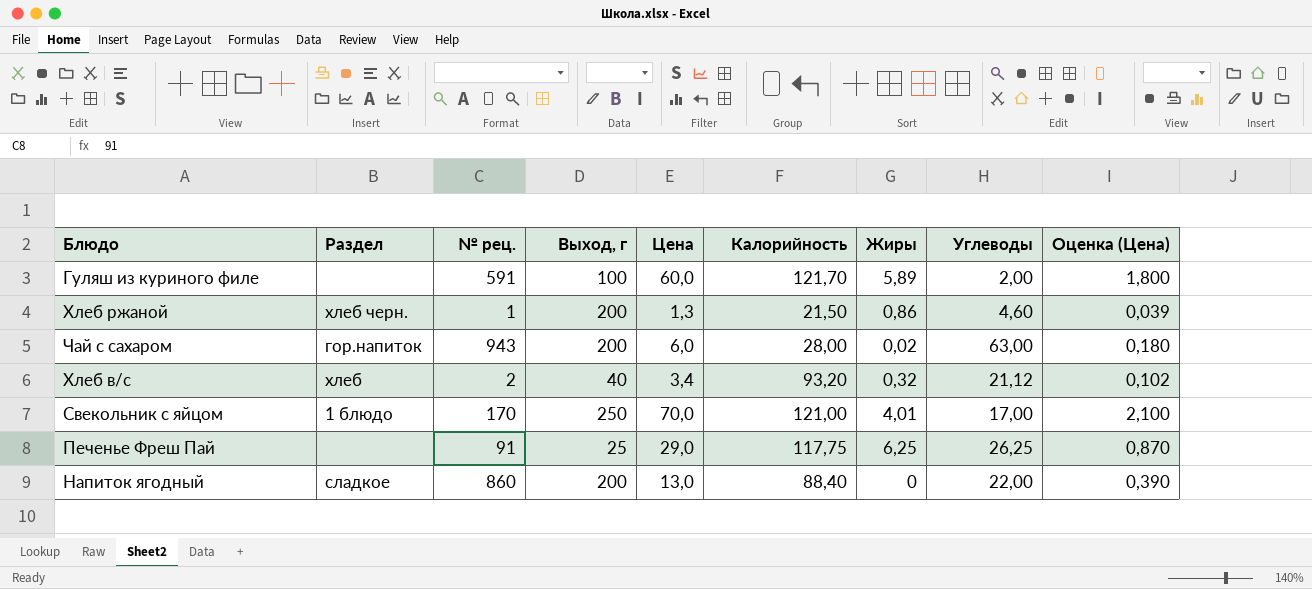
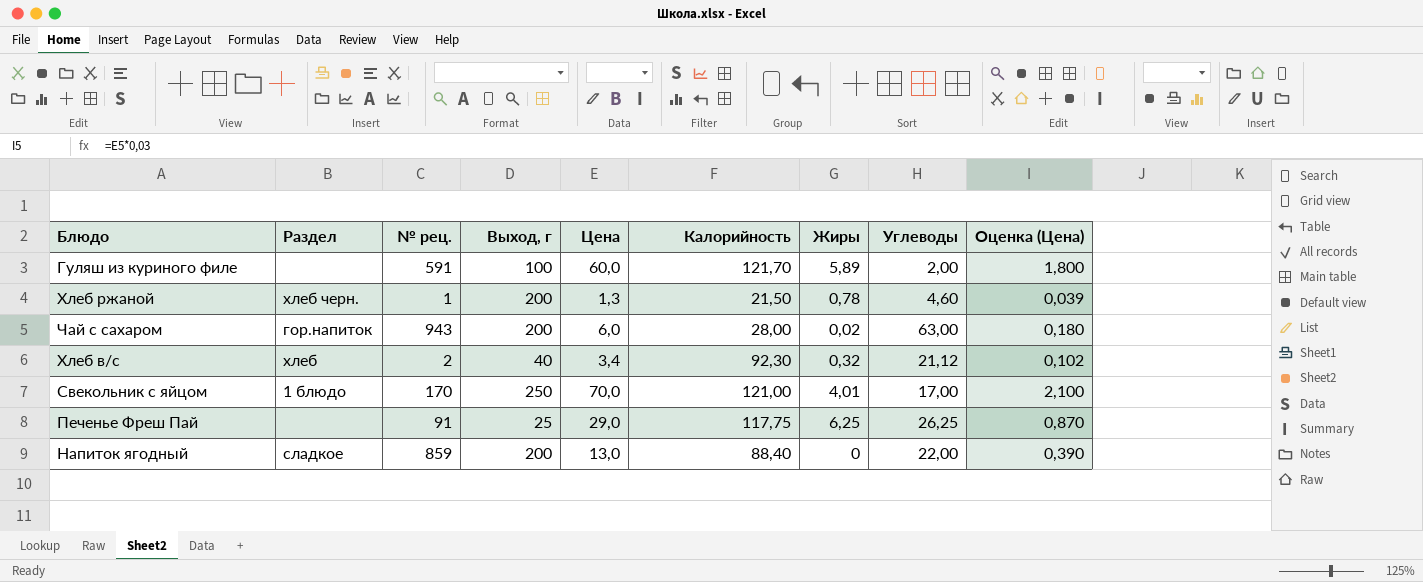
Хлеб ржаной | Жиры: 0,86 -> 0,78
Хлеб в/с | Калорийность: 93,20 -> 92,30
Напиток ягодный | № рец.: 860 -> 859

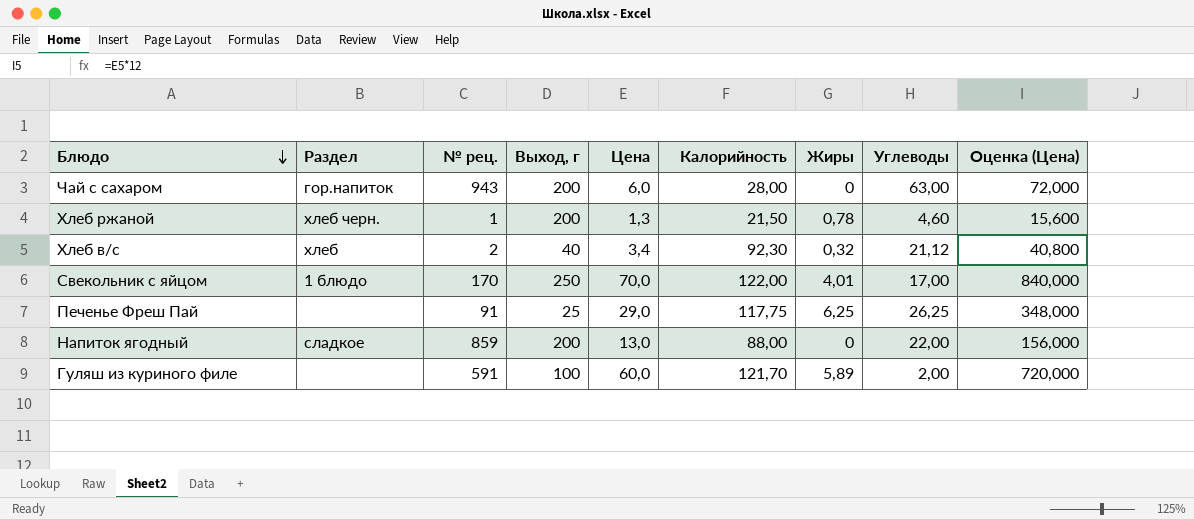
row order: none -> Блюдо descending
column Оценка (Цена) | formula: [Цена] * 0,03 -> [Цена] * 12
Чай с сахаром | Жиры: 0,02 -> 0
Свекольник с яйцом | Калорийность: 121,00 -> 122,00
Напиток ягодный | Калорийность: 88,40 -> 88,00

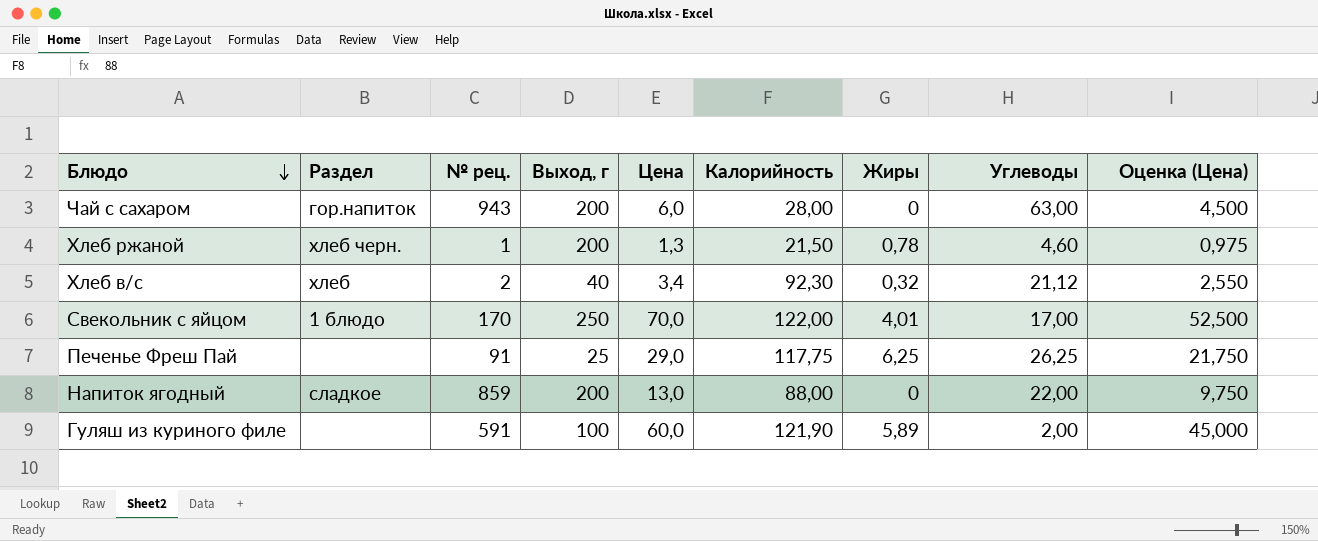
column Оценка (Цена) | formula: [Цена] * 12 -> [Цена] * 0,75
Гуляш из куриного филе | Калорийность: 121,70 -> 121,90

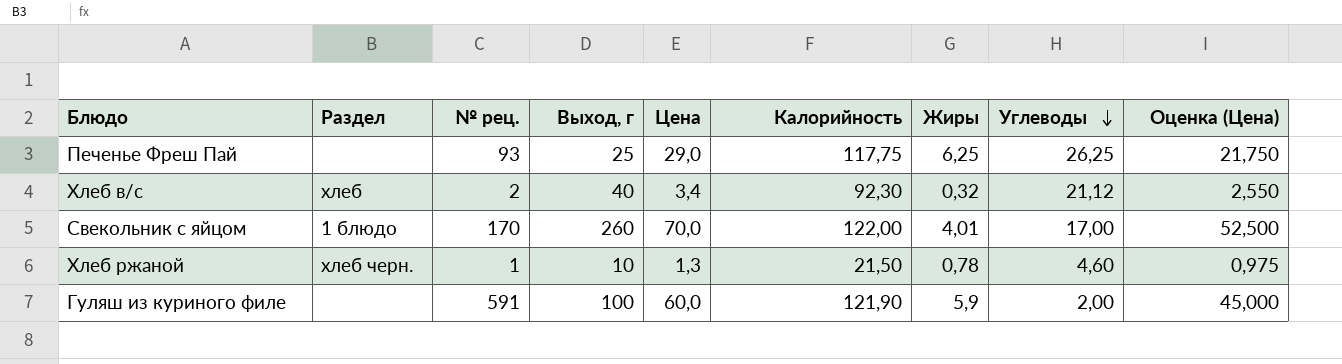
row order: Блюдо descending -> Углеводы descending
row Чай с сахаром: гор.напиток | 943 | 200 | 6,0 | 28,00 | 0 | 63,00 | 4,500 -> none
row Напиток ягодный: сладкое | 859 | 200 | 13,0 | 88,00 | 0 | 22,00 | 9,750 -> none
Печенье Фреш Пай | № рец.: 91 -> 93
Свекольник с яйцом | Выход, г: 250 -> 260
Хлеб ржаной | Выход, г: 200 -> 10
Гуляш из куриного филе | Жиры: 5,89 -> 5,9

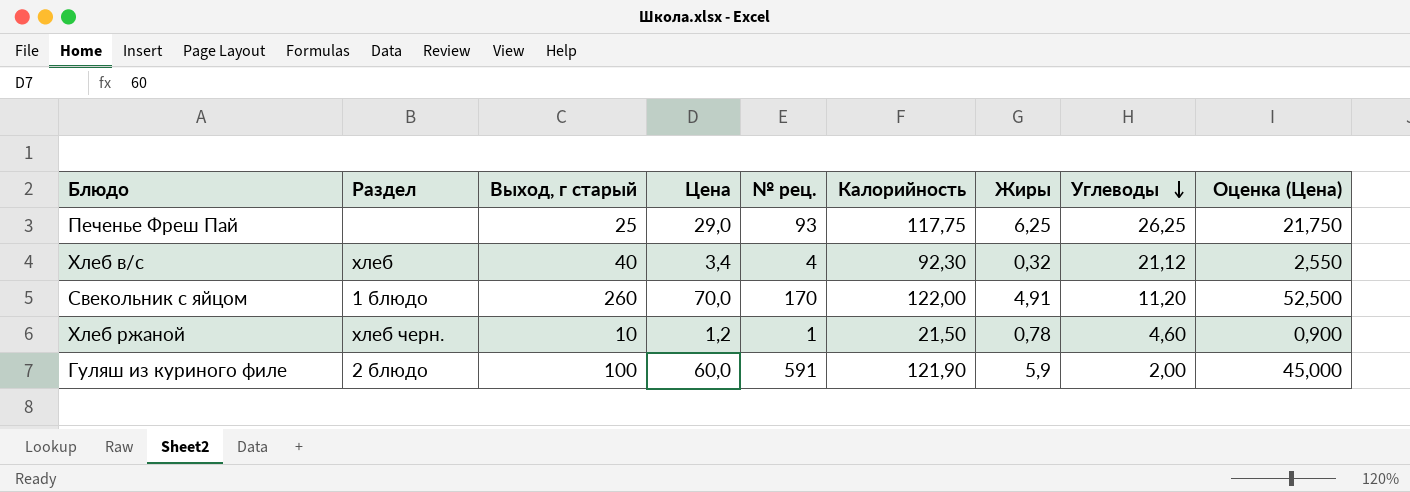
column name: Выход, г -> Выход, г старый
column № рец. | position: 3 -> 5
Хлеб в/с | № рец.: 2 -> 4
Свекольник с яйцом | Жиры: 4,01 -> 4,91
Свекольник с яйцом | Углеводы: 17,00 -> 11,20
Хлеб ржаной | Цена: 1,3 -> 1,2
Хлеб ржаной | Оценка (Цена): 0,975 -> 0,900
Гуляш из куриного филе | Раздел: none -> 2 блюдо

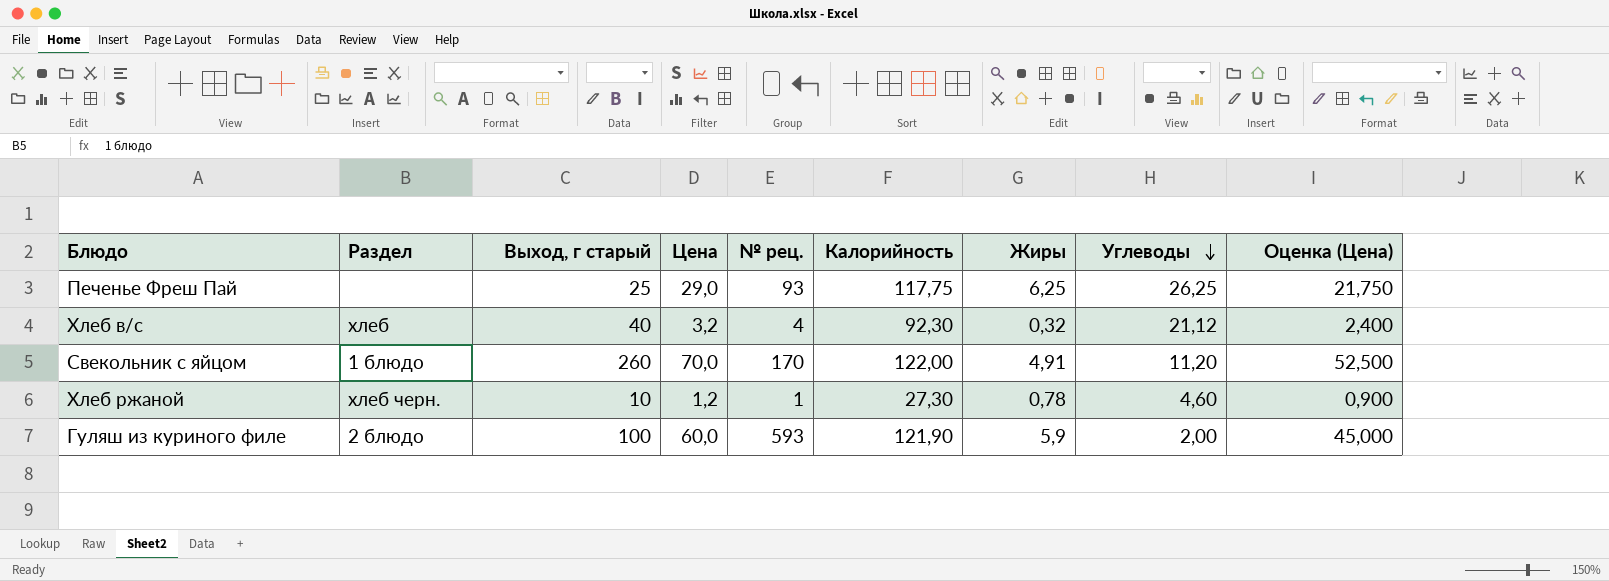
Хлеб в/с | Цена: 3,4 -> 3,2
Хлеб в/с | Оценка (Цена): 2,550 -> 2,400
Хлеб ржаной | Калорийность: 21,50 -> 27,30
Гуляш из куриного филе | № рец.: 591 -> 593

